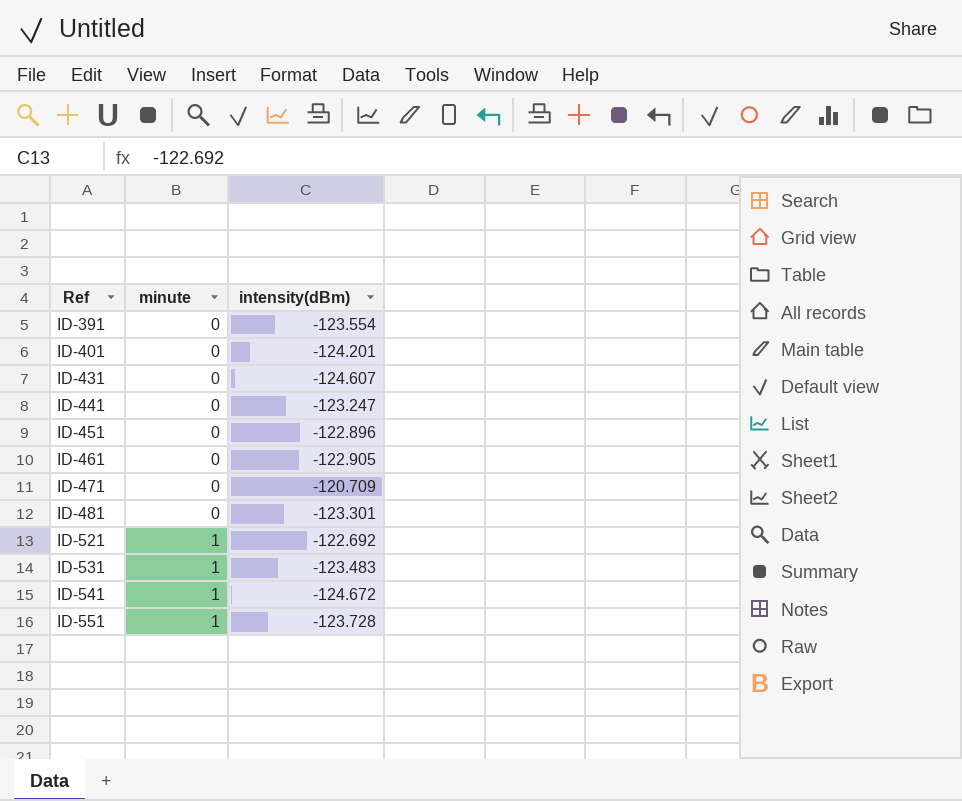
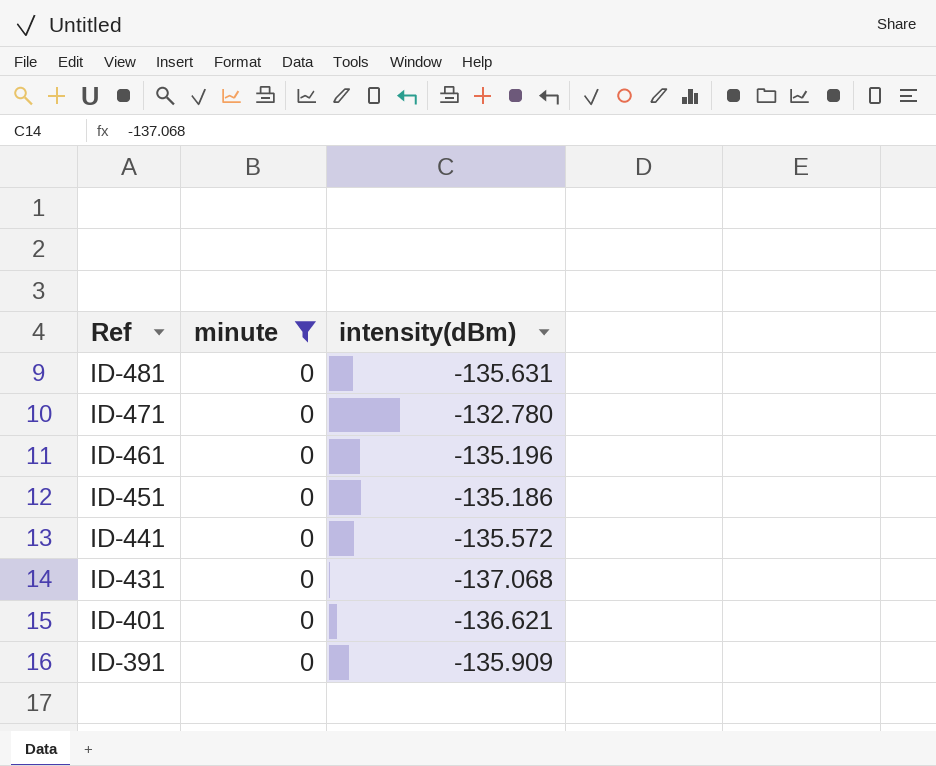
filter: none -> minute = 0
row order: Ref ascending -> Ref descending
ID-481 | intensity(dBm): -123.301 -> -135.631
ID-471 | intensity(dBm): -120.709 -> -132.780
ID-461 | intensity(dBm): -122.905 -> -135.196
ID-451 | intensity(dBm): -122.896 -> -135.186
ID-441 | intensity(dBm): -123.247 -> -135.572
ID-431 | intensity(dBm): -124.607 -> -137.068
ID-401 | intensity(dBm): -124.201 -> -136.621
ID-391 | intensity(dBm): -123.554 -> -135.909

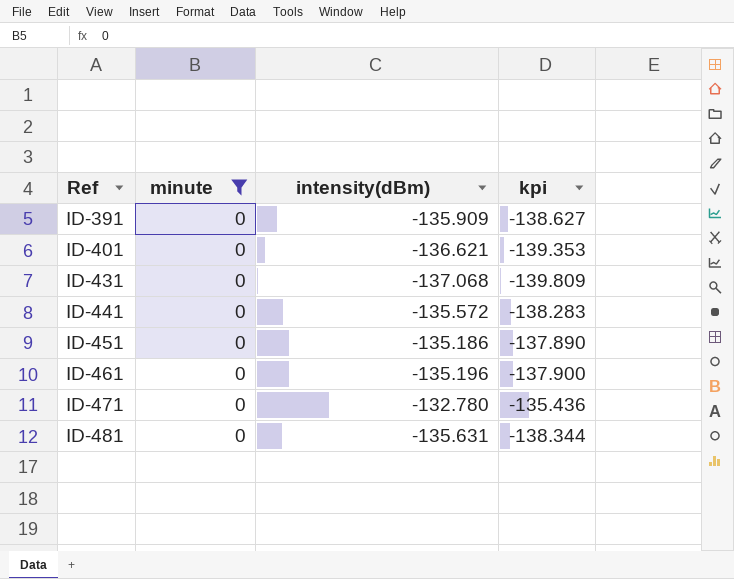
row order: Ref descending -> Ref ascending
column kpi | formula: none -> [intensity(dBm)] * 1.02

